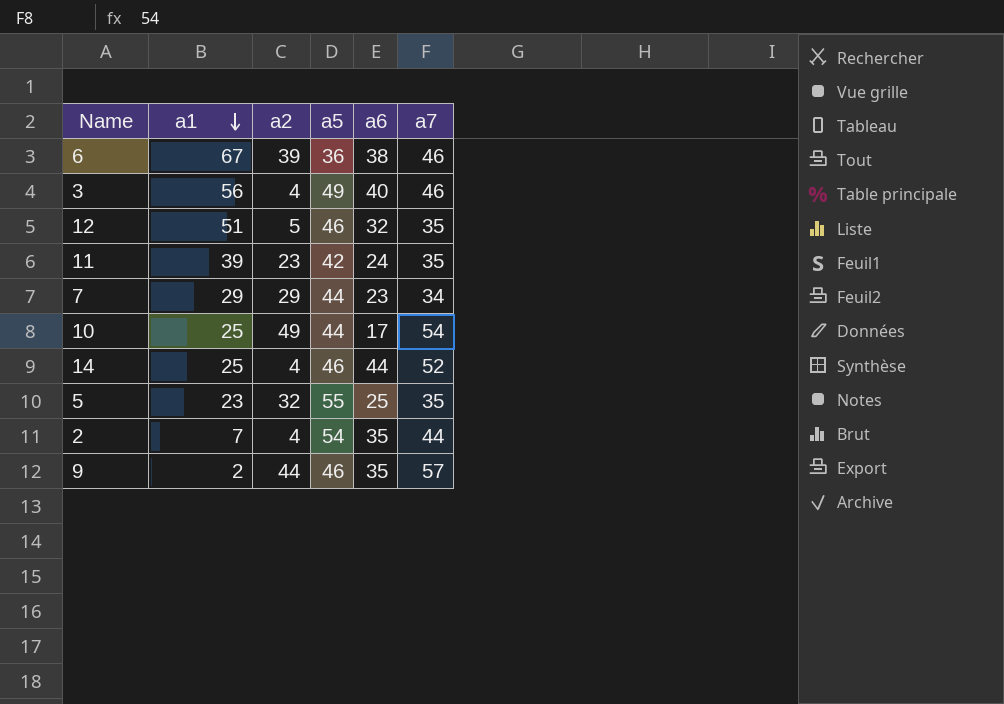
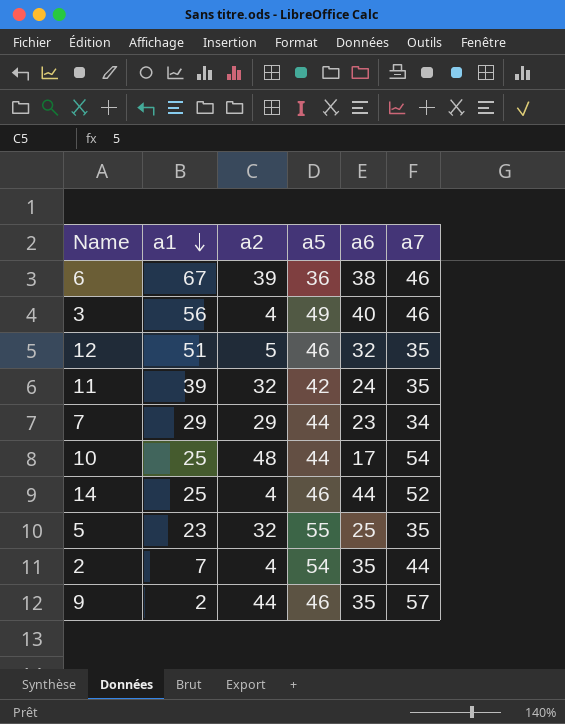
11 | a2: 23 -> 32
10 | a2: 49 -> 48

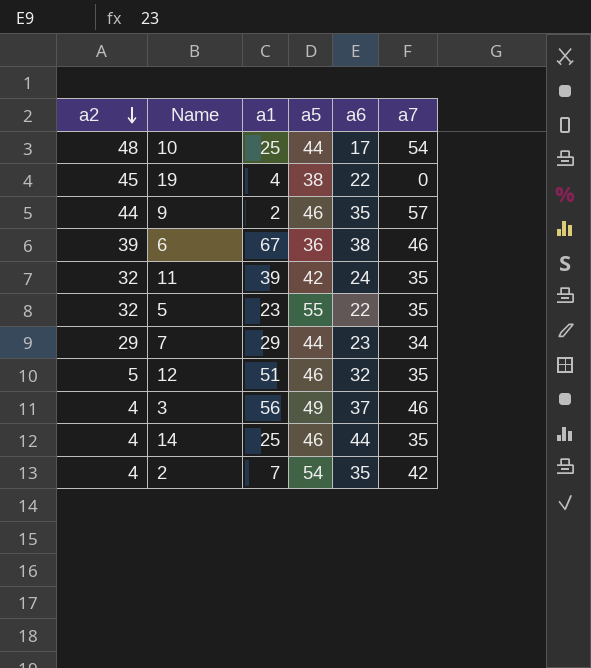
row order: a1 descending -> a2 descending
column a2 | position: 3 -> 1
row 19: none -> 45 | 4 | 38 | 22 | 0
5 | a6: 25 -> 22
3 | a6: 40 -> 37
14 | a7: 52 -> 35
2 | a7: 44 -> 42

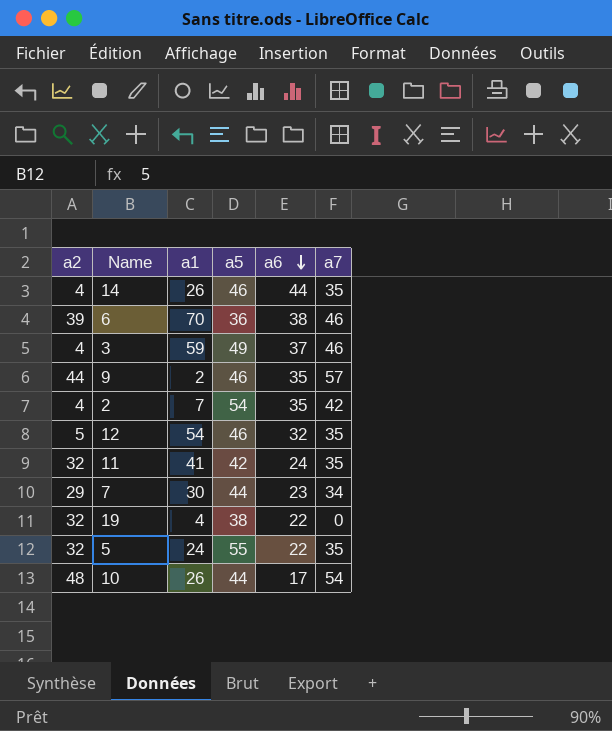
row order: a2 descending -> a6 descending
14 | a1: 25 -> 26
6 | a1: 67 -> 70
3 | a1: 56 -> 59
12 | a1: 51 -> 54
11 | a1: 39 -> 41
7 | a1: 29 -> 30
19 | a2: 45 -> 32
5 | a1: 23 -> 24
10 | a1: 25 -> 26

